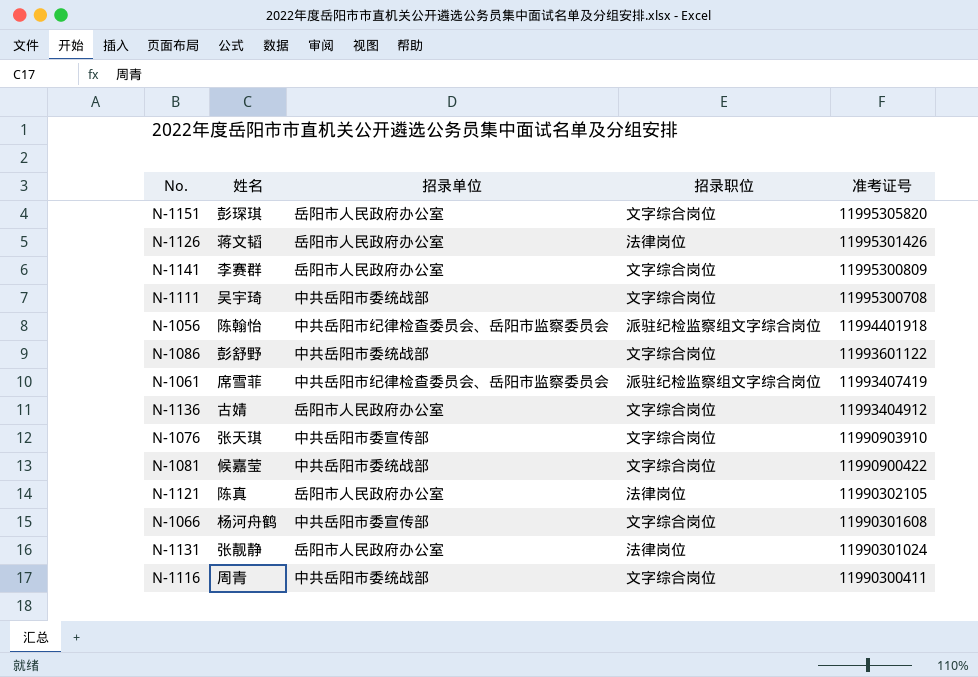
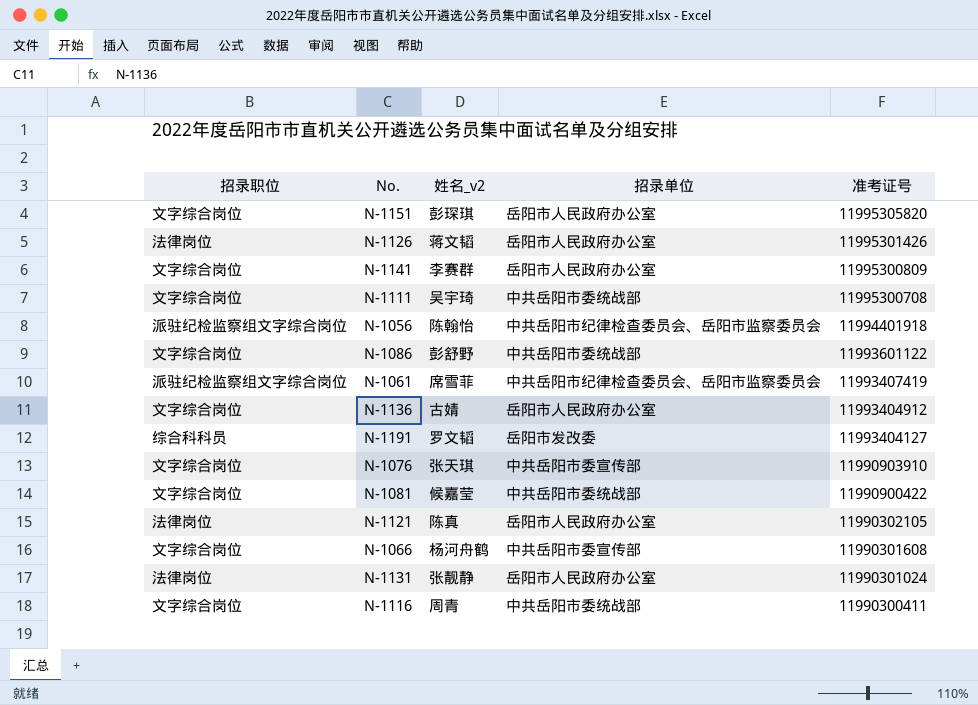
column 招录职位 | position: 4 -> 1
column name: 姓名 -> 姓名_v2
row N-1191: none -> 综合科科员 | 罗文韬 | 岳阳市发改委 | 11993404127

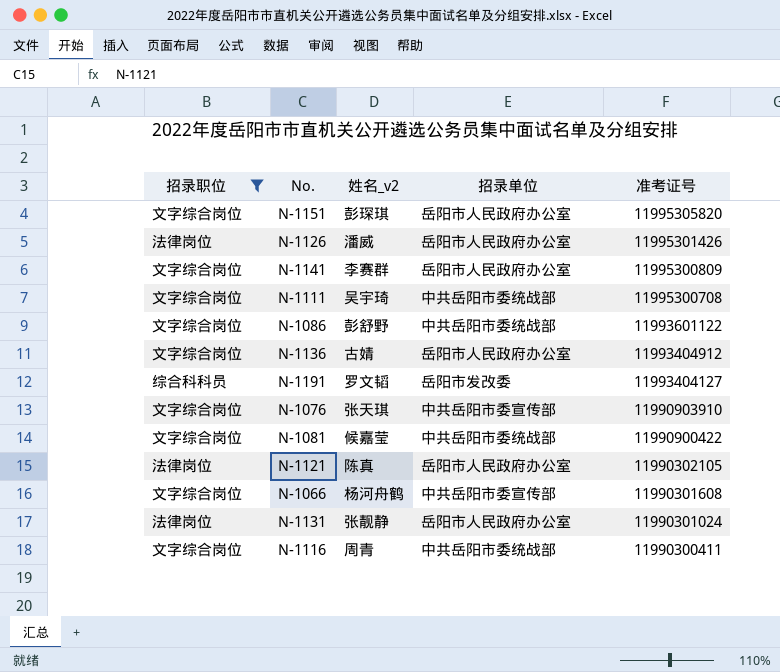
filter: none -> 招录职位 != 派驻纪检监察组文字综合岗位
N-1126 | 姓名_v2: 蒋文韬 -> 潘威

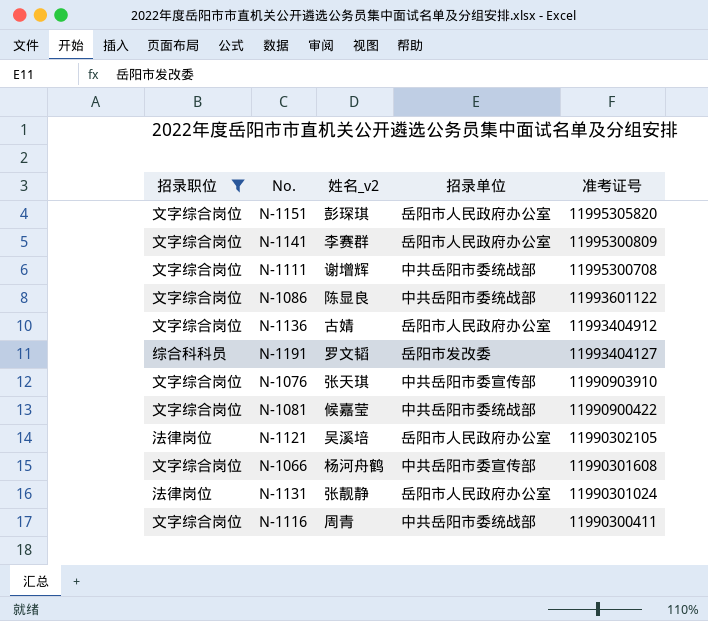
row N-1126: 法律岗位 | 潘威 | 岳阳市人民政府办公室 | 11995301426 -> none
N-1111 | 姓名_v2: 吴宇琦 -> 谢增辉
N-1086 | 姓名_v2: 彭舒野 -> 陈显良
N-1121 | 姓名_v2: 陈真 -> 吴溪培

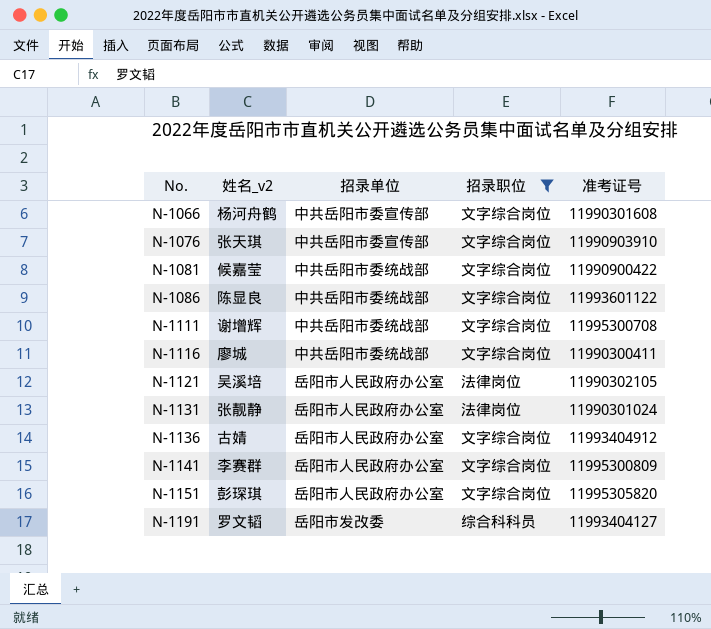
row order: 准考证号 descending -> No. ascending
column 招录职位 | position: 1 -> 4
N-1116 | 姓名_v2: 周青 -> 廖城

